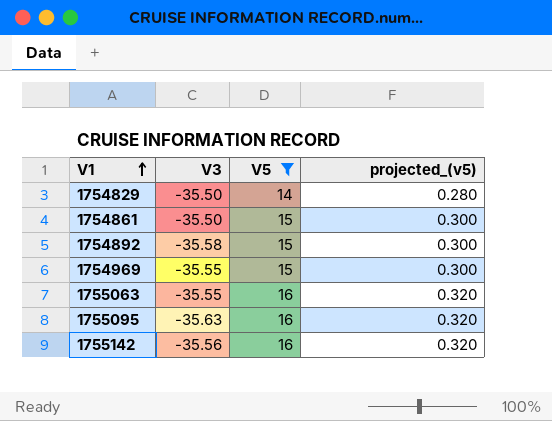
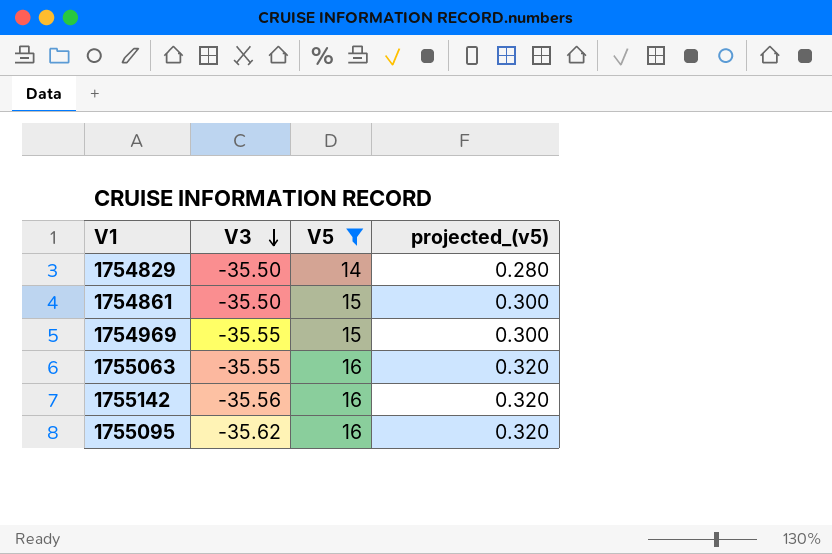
row order: V1 ascending -> V3 descending
row 1754892: -35.58 | 15 | 0.300 -> none
1755095 | V3: -35.63 -> -35.62

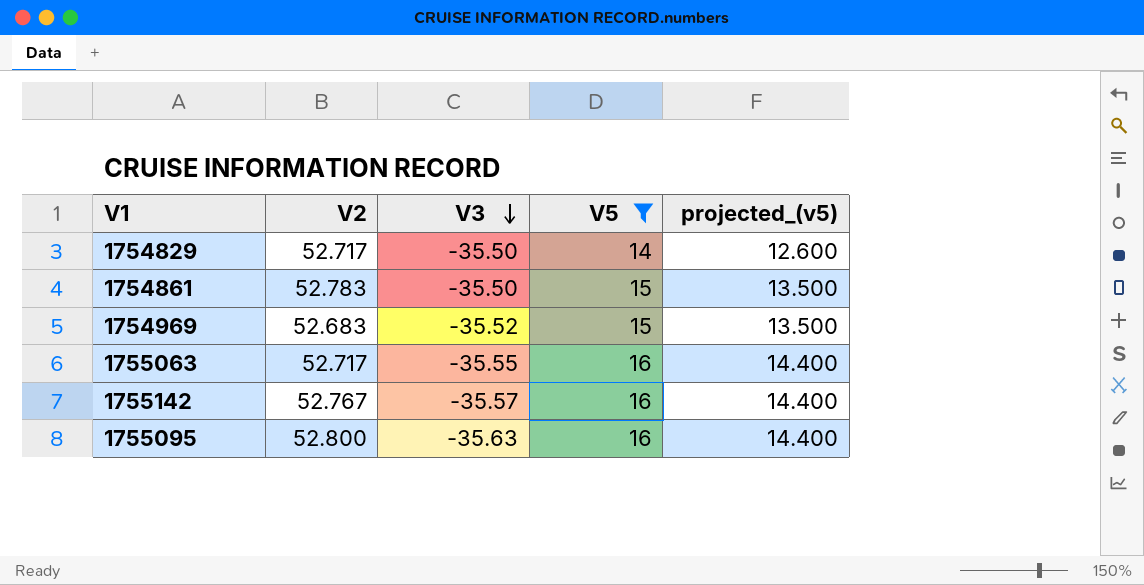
column V2 | position: none -> 2
column projected_(v5) | formula: [V5] * 0.02 -> [V5] * 0.9
1754969 | V3: -35.55 -> -35.52
1755142 | V3: -35.56 -> -35.57
1755095 | V3: -35.62 -> -35.63

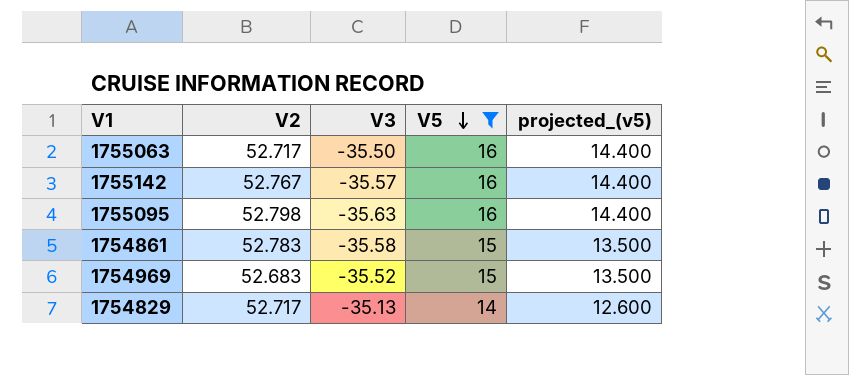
row order: V3 descending -> V5 descending
1755063 | V3: -35.55 -> -35.50
1755095 | V2: 52.800 -> 52.798
1754861 | V3: -35.50 -> -35.58
1754829 | V3: -35.50 -> -35.13

